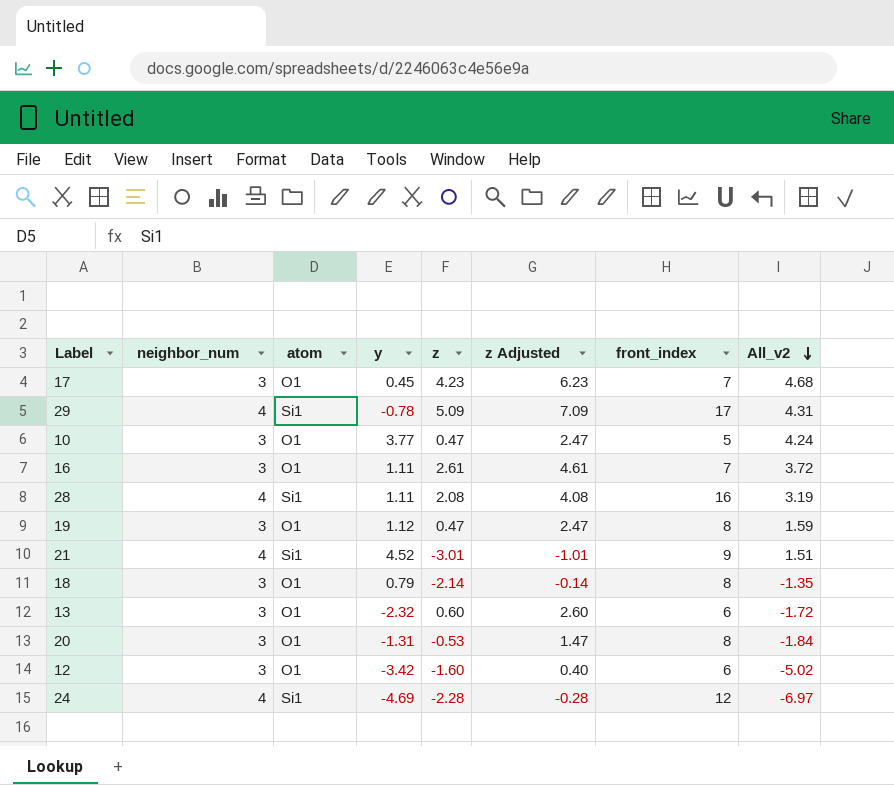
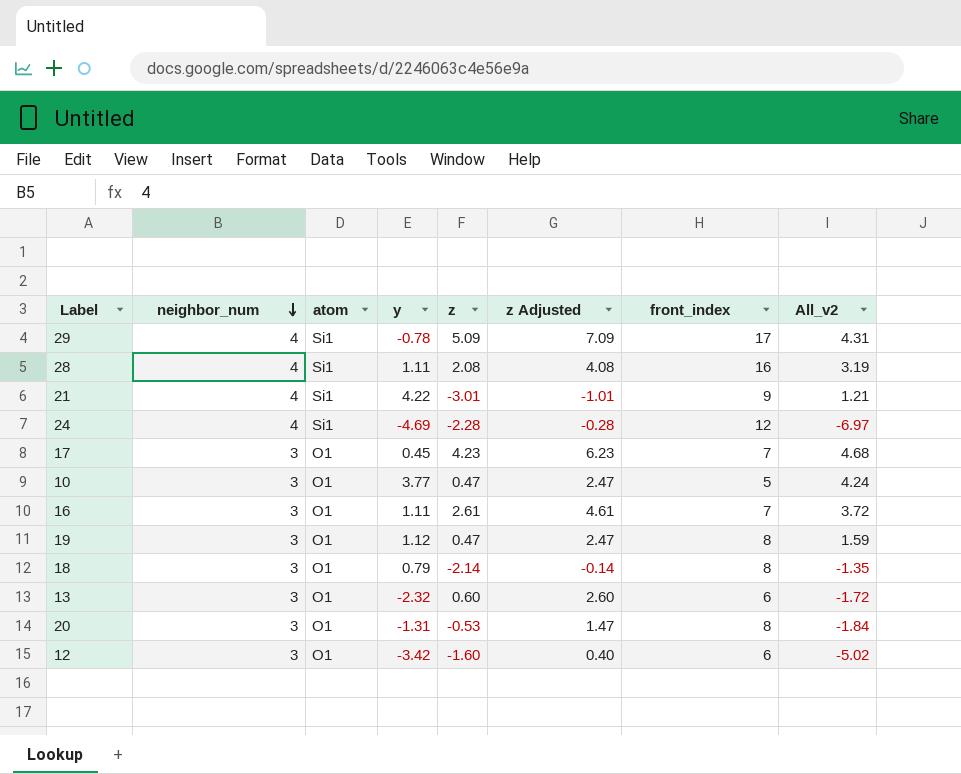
row order: All_v2 descending -> neighbor_num descending
21 | y: 4.52 -> 4.22
21 | All_v2: 1.51 -> 1.21

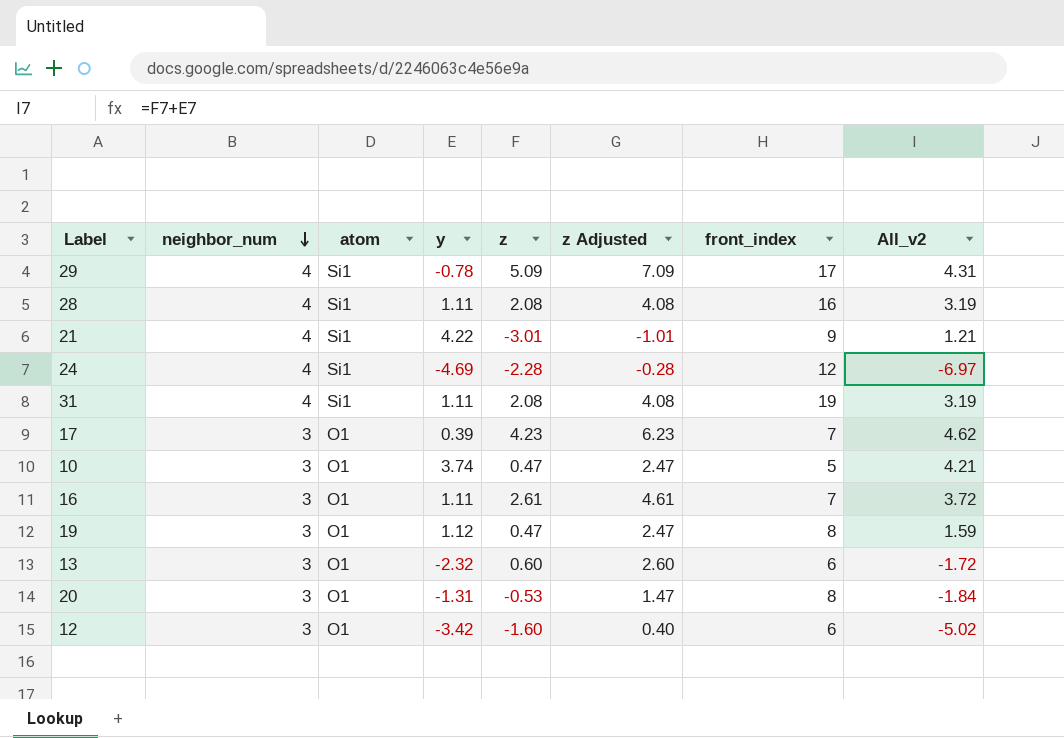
row 18: 3 | O1 | 0.79 | -2.14 | -0.14 | 8 | -1.35 -> none
row 31: none -> 4 | Si1 | 1.11 | 2.08 | 4.08 | 19 | 3.19
17 | y: 0.45 -> 0.39
17 | All_v2: 4.68 -> 4.62
10 | y: 3.77 -> 3.74
10 | All_v2: 4.24 -> 4.21

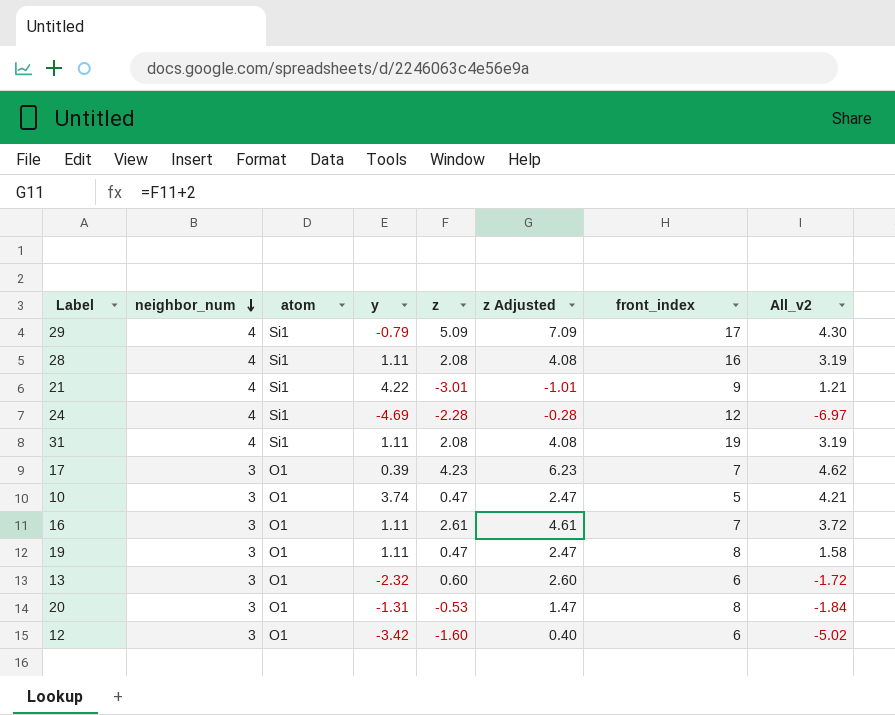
29 | y: -0.78 -> -0.79
29 | All_v2: 4.31 -> 4.30
19 | y: 1.12 -> 1.11
19 | All_v2: 1.59 -> 1.58

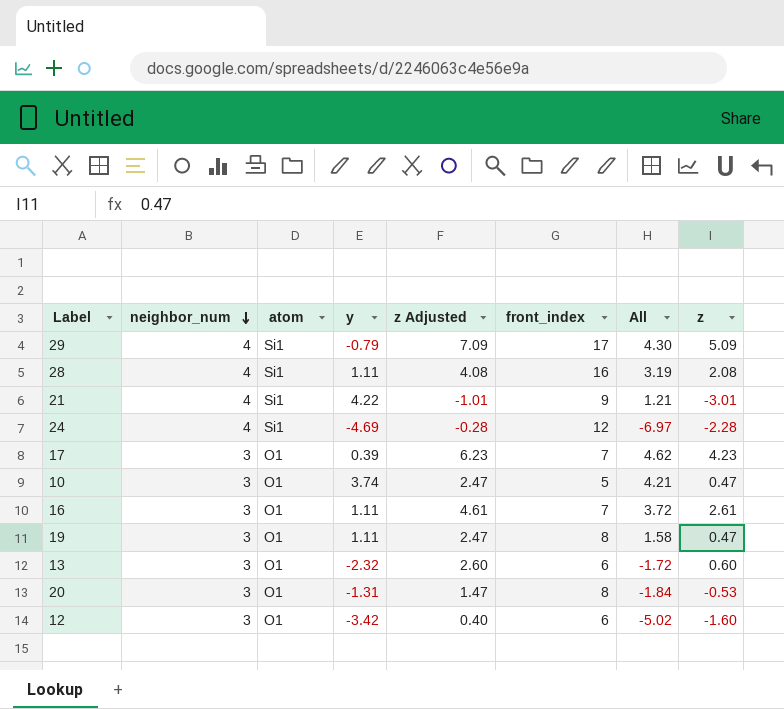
column name: All_v2 -> All
column z | position: 5 -> 8
row 31: 4 | Si1 | 1.11 | 2.08 | 4.08 | 19 | 3.19 -> none

